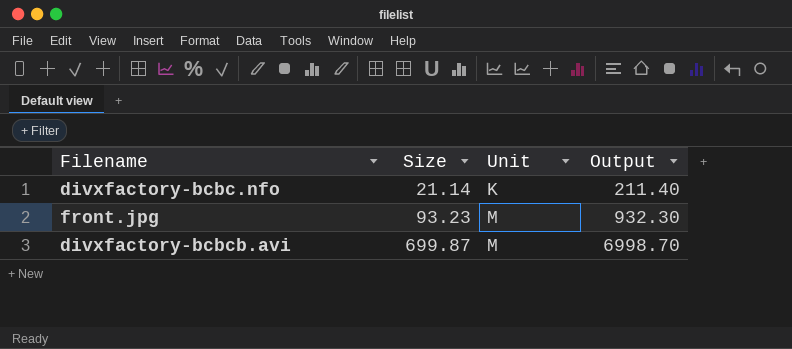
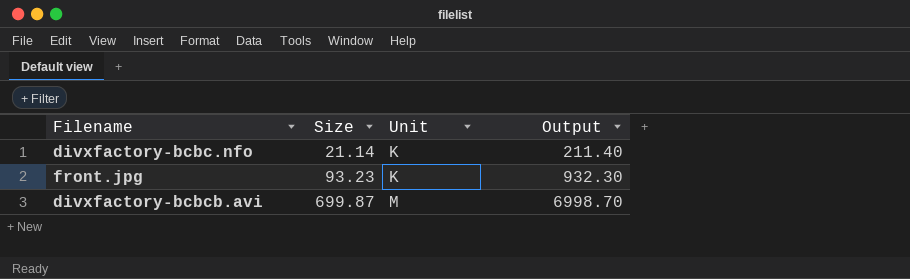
front.jpg | Unit: M -> K

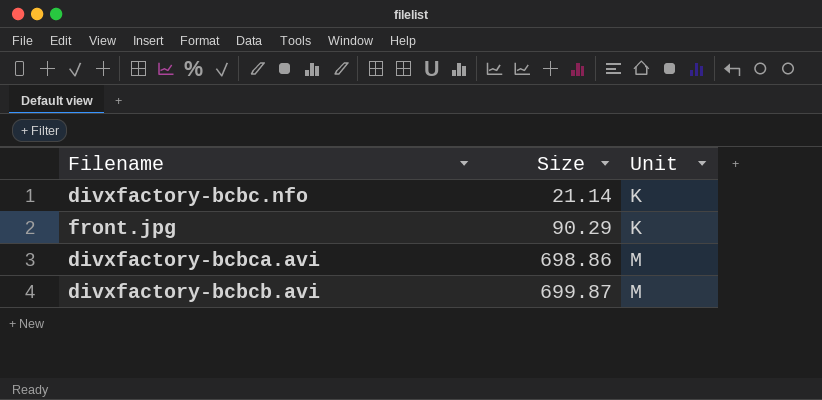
column Output | formula: [Size] * 10 -> none
front.jpg | Size: 93.23 -> 90.29
row divxfactory-bcbca.avi: none -> 698.86 | M

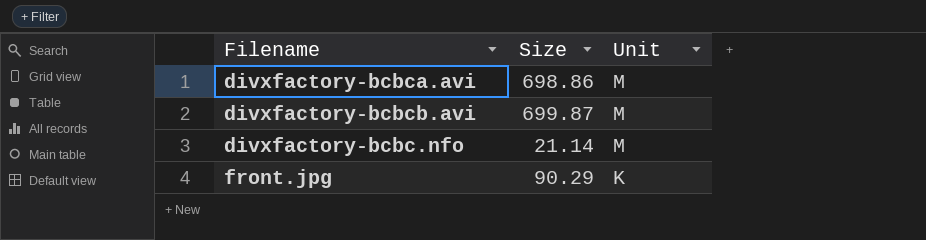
row order: Size ascending -> Unit descending
divxfactory-bcbc.nfo | Unit: K -> M

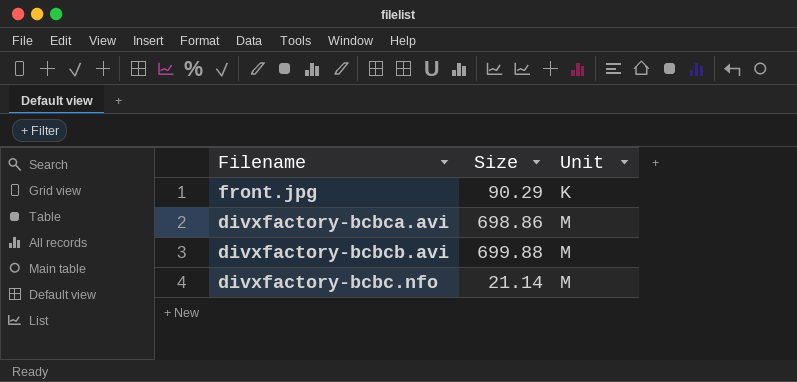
row order: Unit descending -> Unit ascending
divxfactory-bcbcb.avi | Size: 699.87 -> 699.88

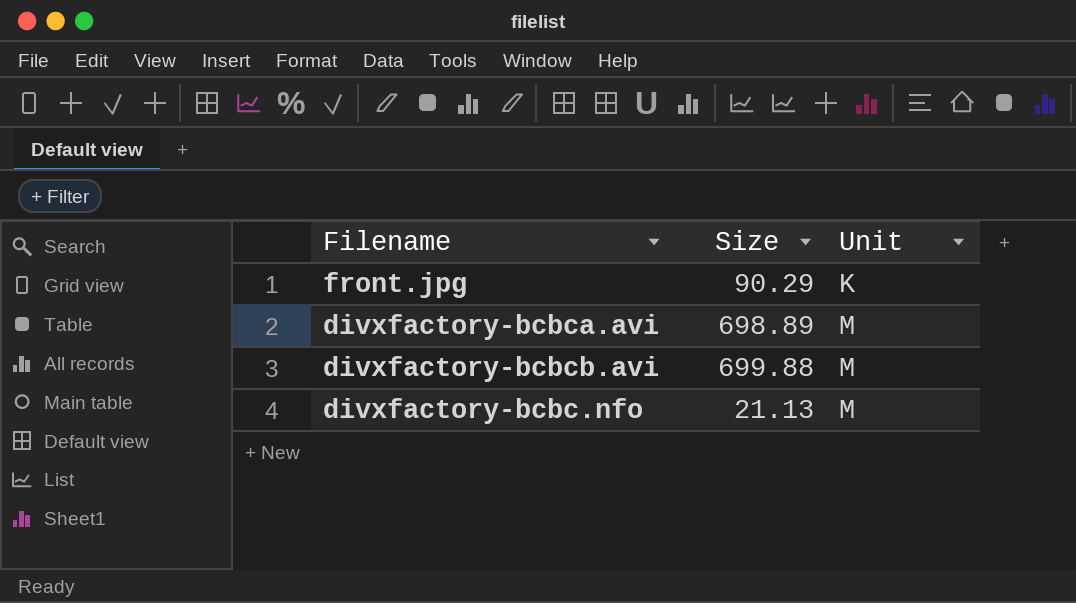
divxfactory-bcbca.avi | Size: 698.86 -> 698.89
divxfactory-bcbc.nfo | Size: 21.14 -> 21.13

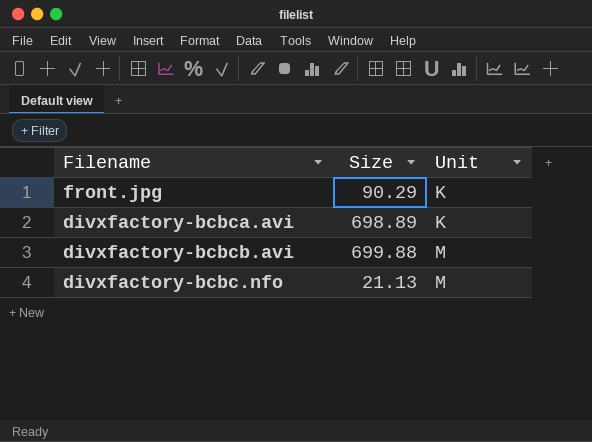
divxfactory-bcbca.avi | Unit: M -> K

